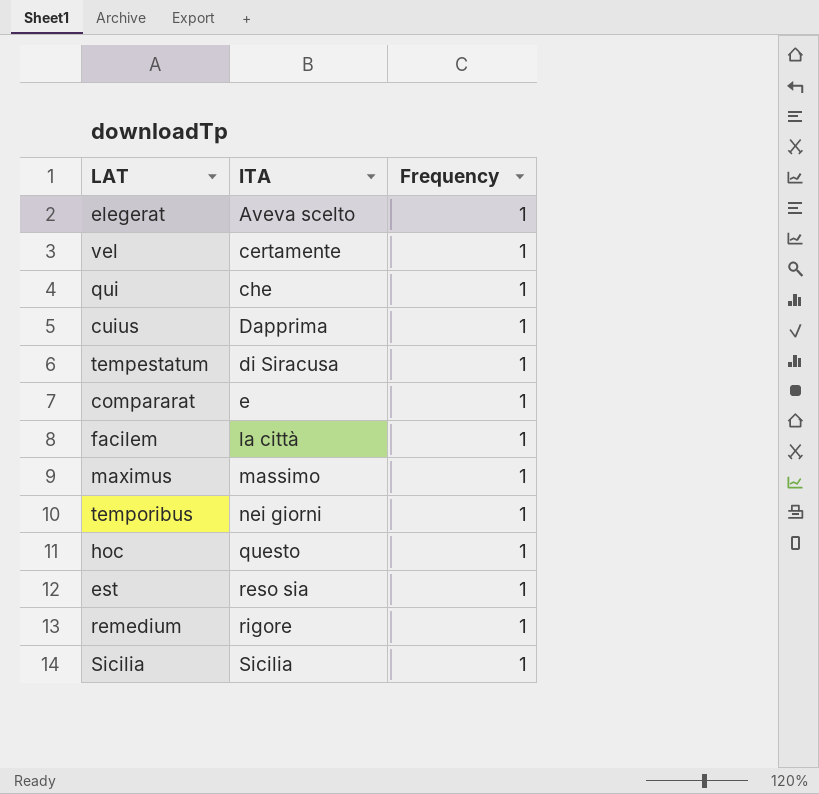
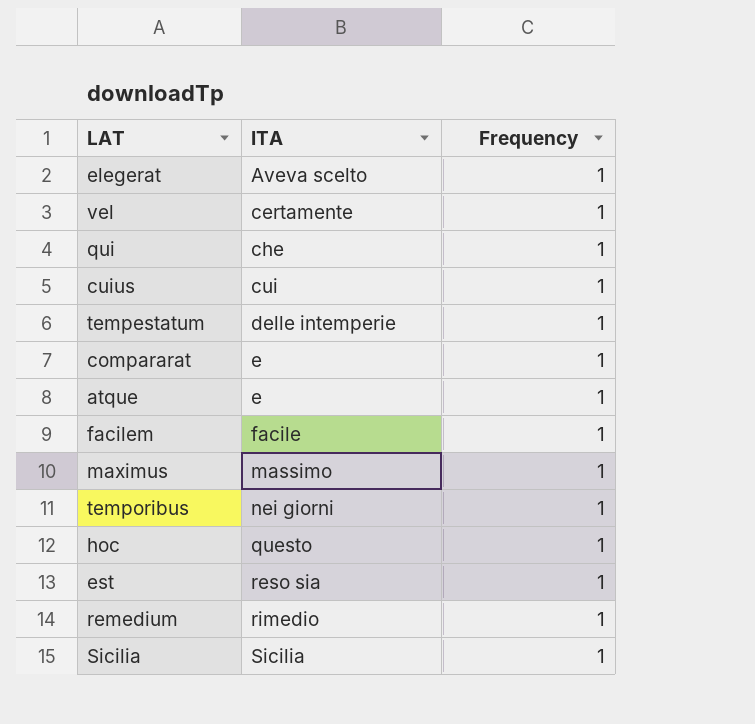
cuius | ITA: Dapprima -> cui
tempestatum | ITA: di Siracusa -> delle intemperie
row atque: none -> e | 1
facilem | ITA: la città -> facile
remedium | ITA: rigore -> rimedio

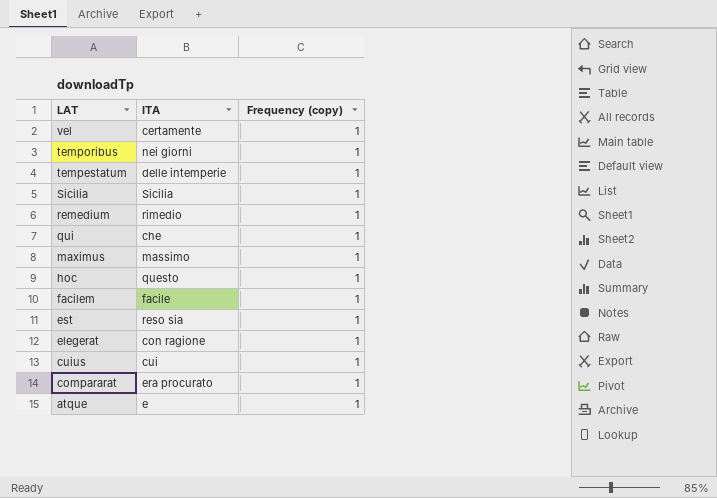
row order: ITA ascending -> LAT descending
column name: Frequency -> Frequency (copy)
elegerat | ITA: Aveva scelto -> con ragione
compararat | ITA: e -> era procurato

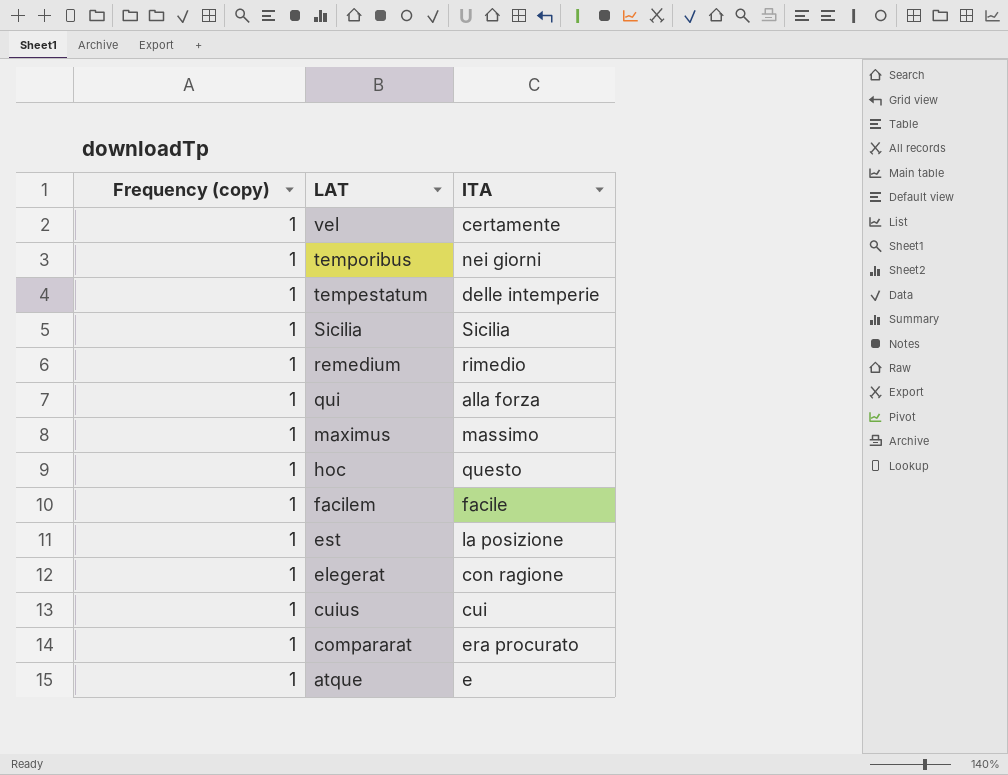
column Frequency (copy) | position: 3 -> 1
qui | ITA: che -> alla forza
est | ITA: reso sia -> la posizione

